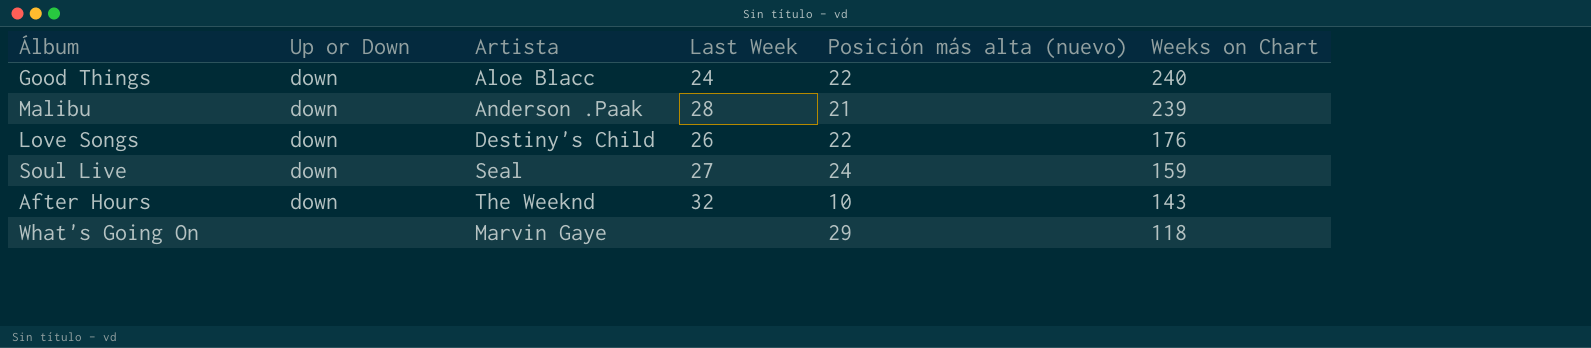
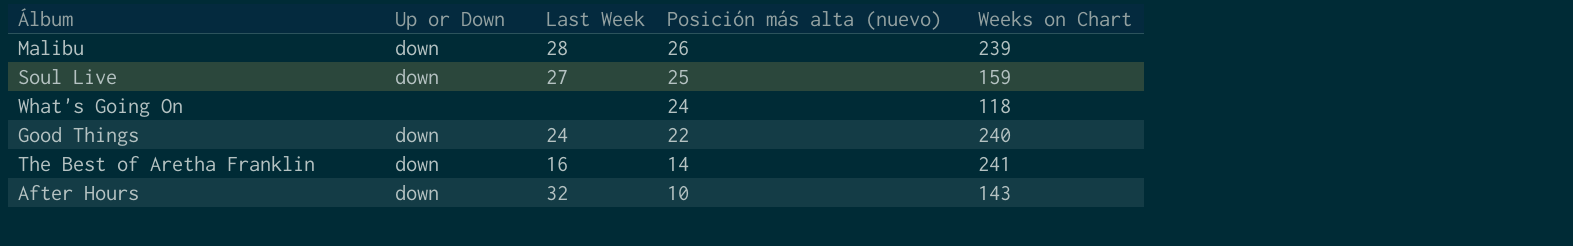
row order: Weeks on Chart descending -> Posición más alta (nuevo) descending
column Artista | position: 3 -> none
row Love Songs: down | Destiny's Child | 26 | 22 | 176 -> none
Malibu | Posición más alta (nuevo): 21 -> 26
Soul Live | Posición más alta (nuevo): 24 -> 25
What's Going On | Posición más alta (nuevo): 29 -> 24
row The Best of Aretha Franklin: none -> down | 16 | 14 | 241

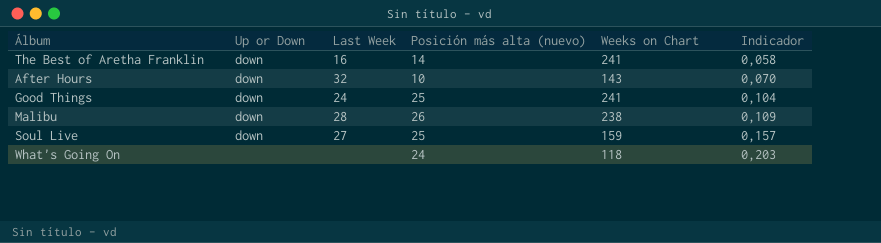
row order: Posición más alta (nuevo) descending -> Indicador ascending
column Indicador | formula: none -> [Posición más alta (nuevo)] / [Weeks on Chart]
Good Things | Posición más alta (nuevo): 22 -> 25
Good Things | Weeks on Chart: 240 -> 241
Malibu | Weeks on Chart: 239 -> 238

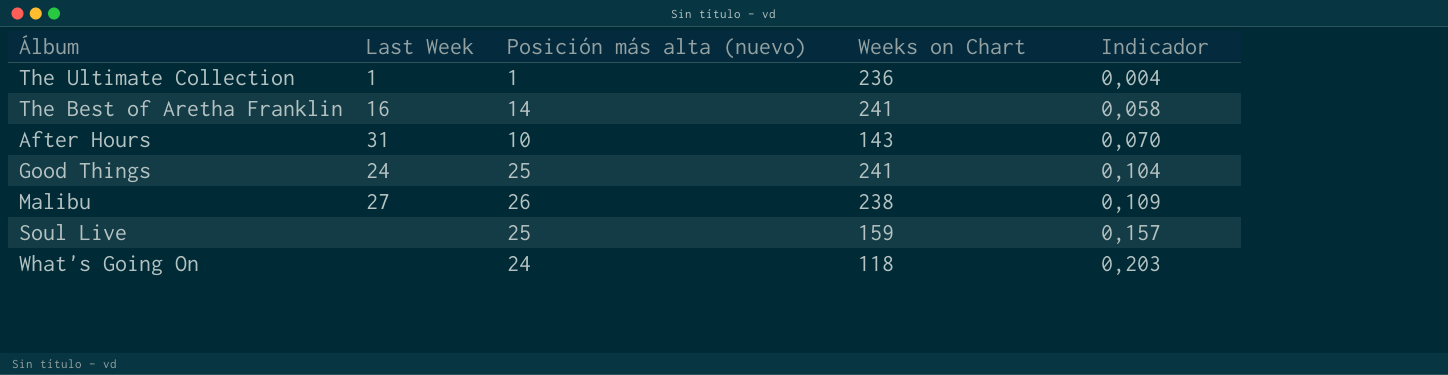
column Up or Down | position: 2 -> none
row The Ultimate Collection: none -> 1 | 1 | 236 | 0,004
After Hours | Last Week: 32 -> 31
Malibu | Last Week: 28 -> 27
Soul Live | Last Week: 27 -> none

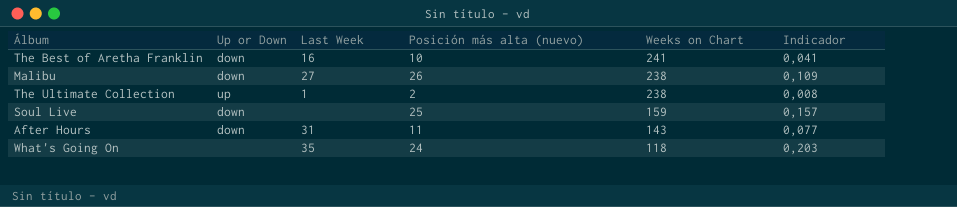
row order: Indicador ascending -> Weeks on Chart descending
column Up or Down | position: none -> 2
row Good Things: 24 | 25 | 241 | 0,104 -> none
The Best of Aretha Franklin | Posición más alta (nuevo): 14 -> 10
The Best of Aretha Franklin | Indicador: 0,058 -> 0,041
The Ultimate Collection | Posición más alta (nuevo): 1 -> 2
The Ultimate Collection | Weeks on Chart: 236 -> 238
The Ultimate Collection | Indicador: 0,004 -> 0,008
After Hours | Posición más alta (nuevo): 10 -> 11
After Hours | Indicador: 0,070 -> 0,077
What's Going On | Last Week: none -> 35

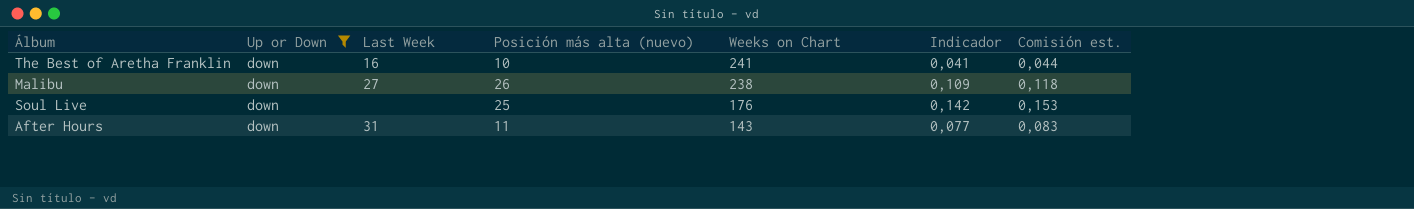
filter: none -> Up or Down = down
column Comisión est. | formula: none -> [Indicador] * 1,08
Soul Live | Weeks on Chart: 159 -> 176
Soul Live | Indicador: 0,157 -> 0,142

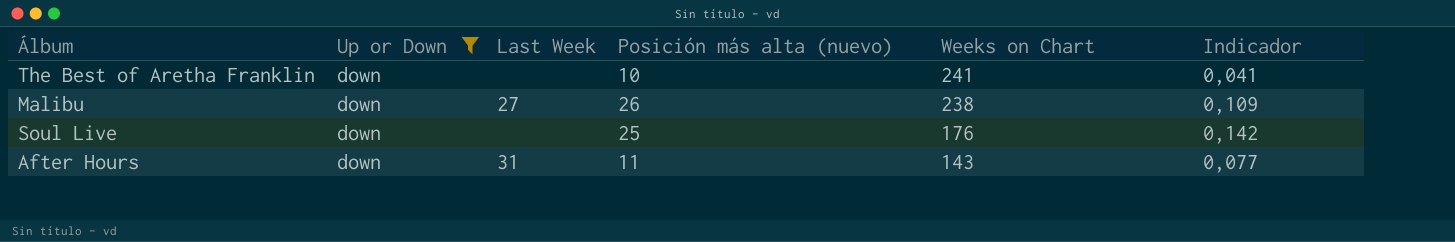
column Comisión est. | formula: [Indicador] * 1,08 -> none
The Best of Aretha Franklin | Last Week: 16 -> none

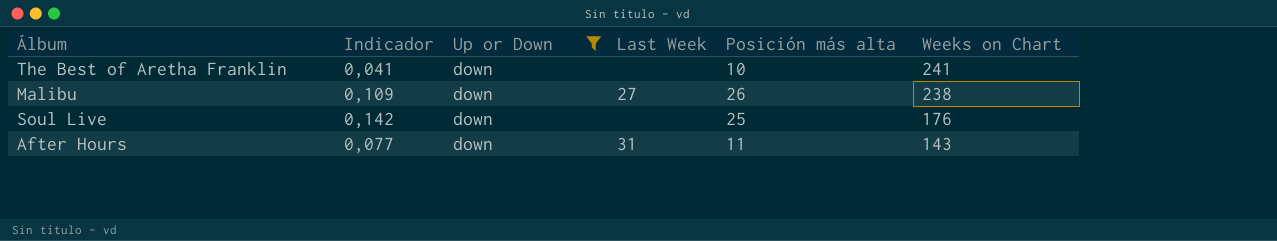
column Indicador | position: 6 -> 2
column name: Posición más alta (nuevo) -> Posición más alta

